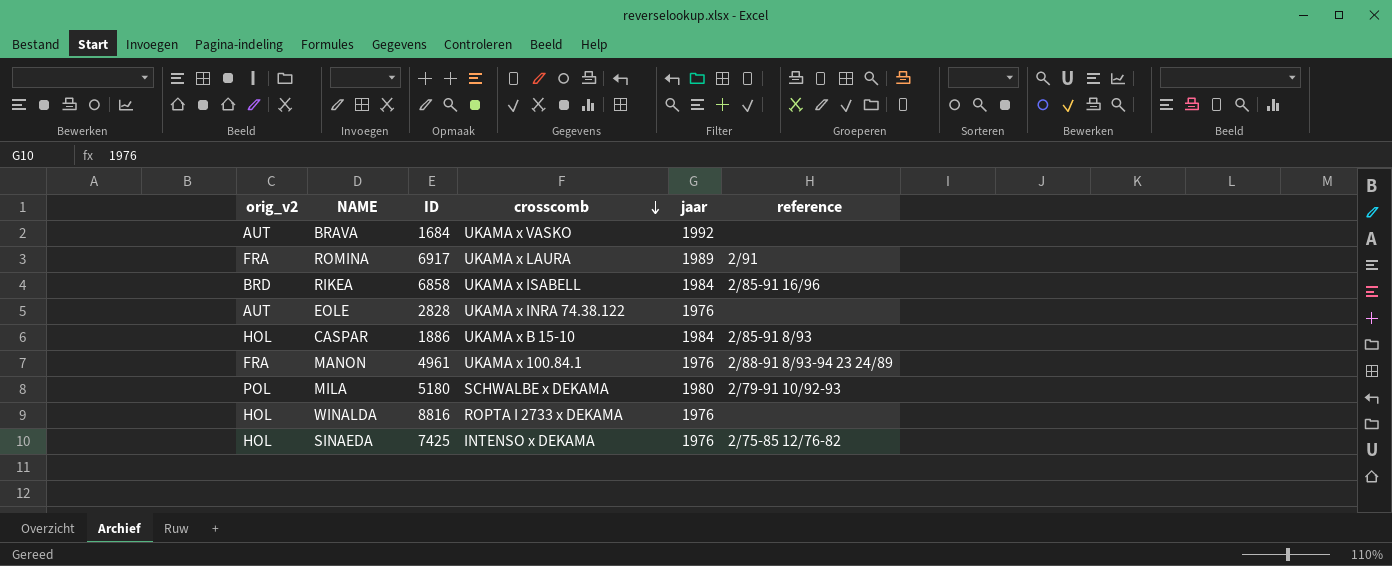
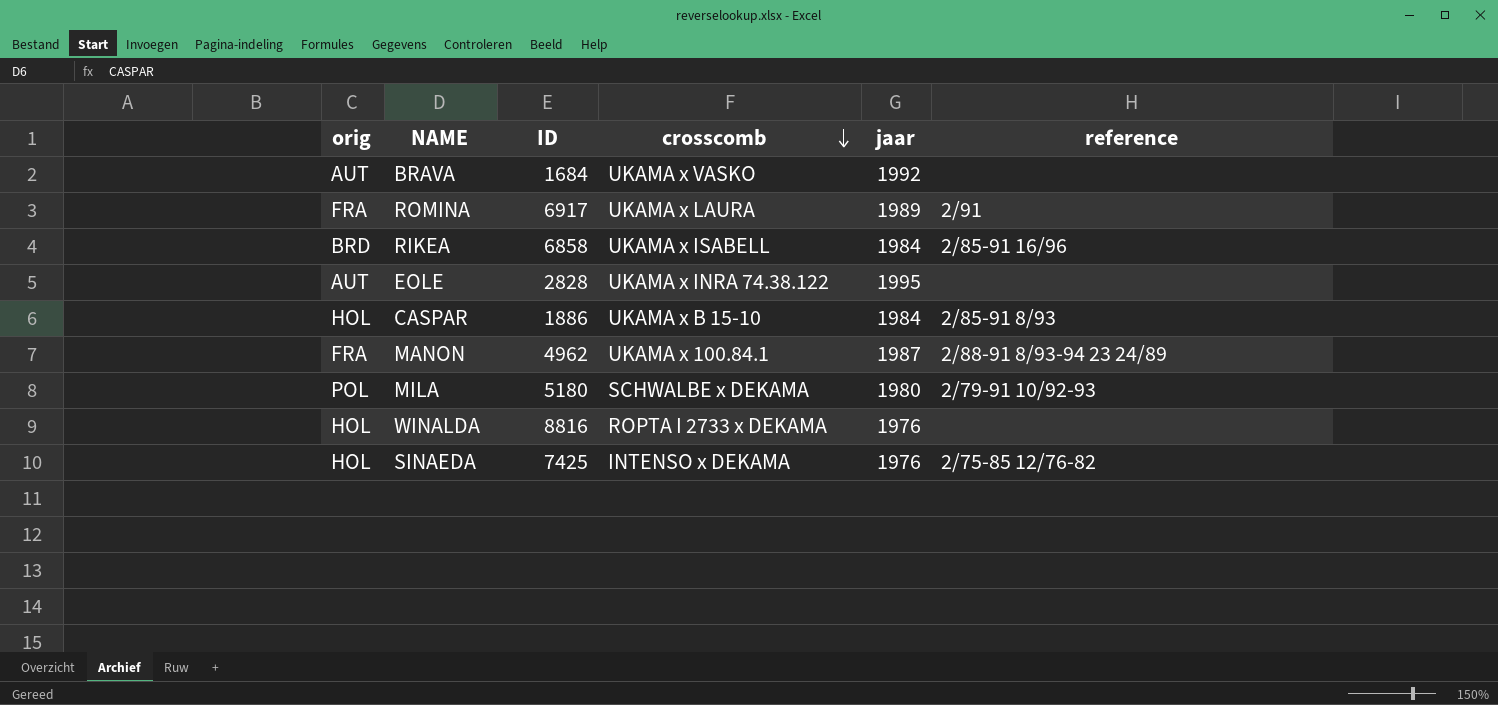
column name: orig_v2 -> orig
EOLE | jaar: 1976 -> 1995
MANON | ID: 4961 -> 4962
MANON | jaar: 1976 -> 1987

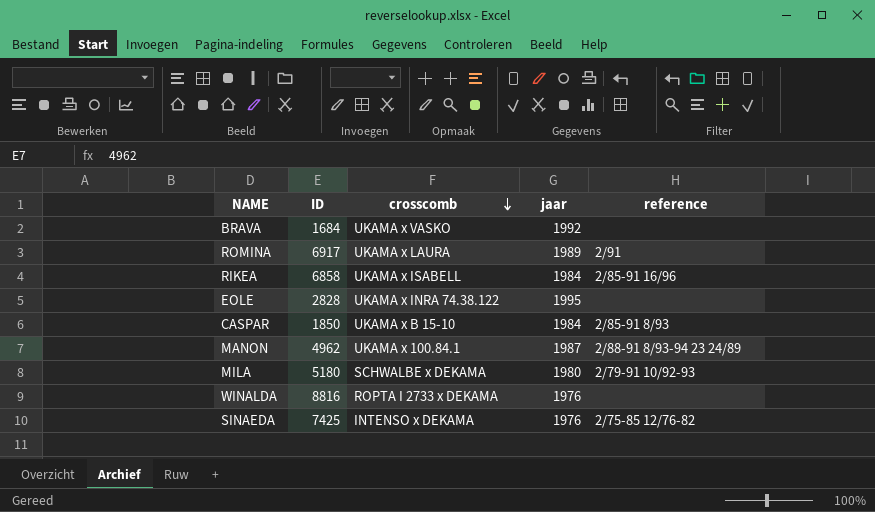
column orig | position: 1 -> none
CASPAR | ID: 1886 -> 1850

